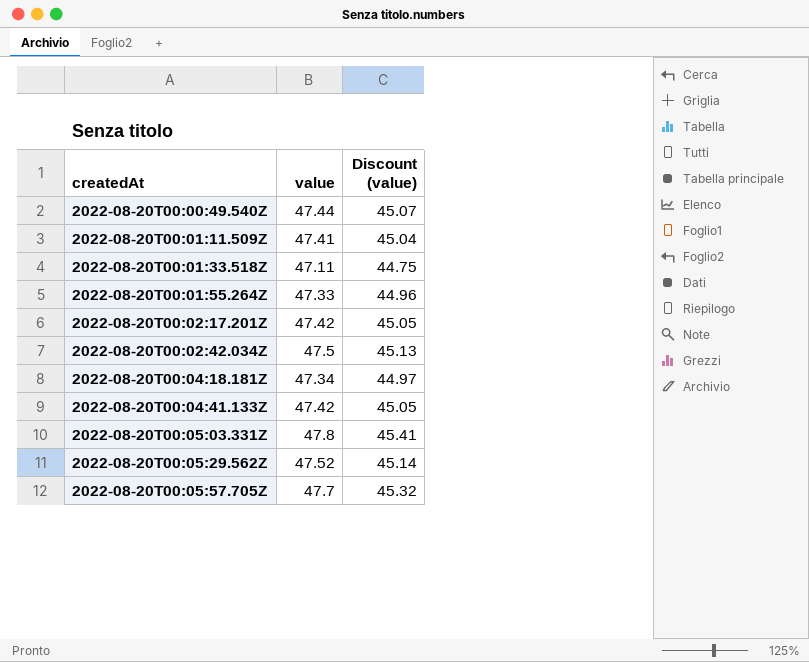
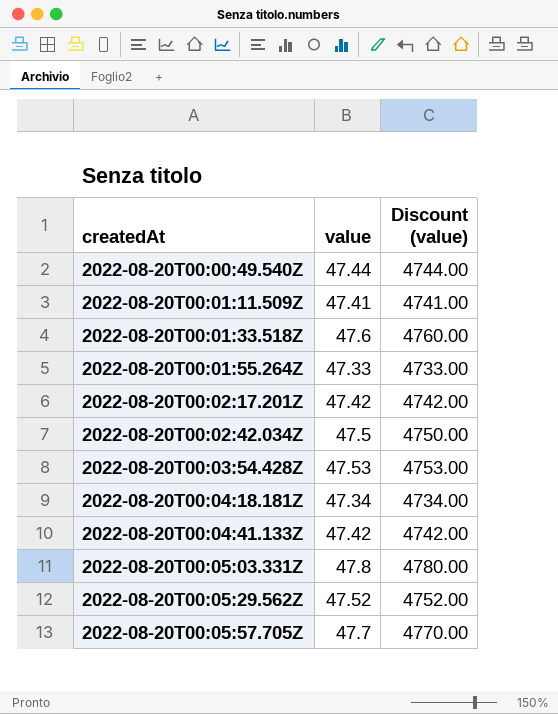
column Discount (value) | formula: [value] * 0.95 -> [value] * 100
2022-08-20T00:01:33.518Z | value: 47.11 -> 47.6
row 2022-08-20T00:03:54.428Z: none -> 47.53 | 4753.00

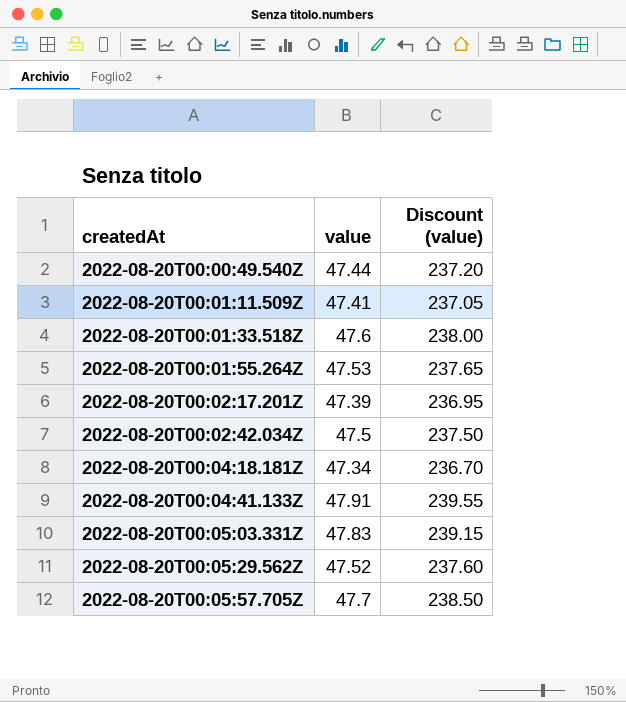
column Discount (value) | formula: [value] * 100 -> [value] * 5
row 2022-08-20T00:03:54.428Z: 47.53 | 4753.00 -> none
2022-08-20T00:01:55.264Z | value: 47.33 -> 47.53
2022-08-20T00:02:17.201Z | value: 47.42 -> 47.39
2022-08-20T00:04:41.133Z | value: 47.42 -> 47.91
2022-08-20T00:05:03.331Z | value: 47.8 -> 47.83

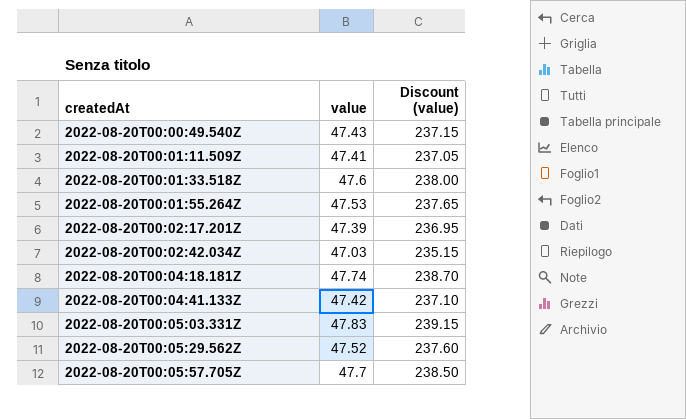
2022-08-20T00:00:49.540Z | value: 47.44 -> 47.43
2022-08-20T00:00:49.540Z | Discount (value): 237.20 -> 237.15
2022-08-20T00:02:42.034Z | value: 47.5 -> 47.03
2022-08-20T00:02:42.034Z | Discount (value): 237.50 -> 235.15
2022-08-20T00:04:18.181Z | value: 47.34 -> 47.74
2022-08-20T00:04:18.181Z | Discount (value): 236.70 -> 238.70
2022-08-20T00:04:41.133Z | value: 47.91 -> 47.42
2022-08-20T00:04:41.133Z | Discount (value): 239.55 -> 237.10

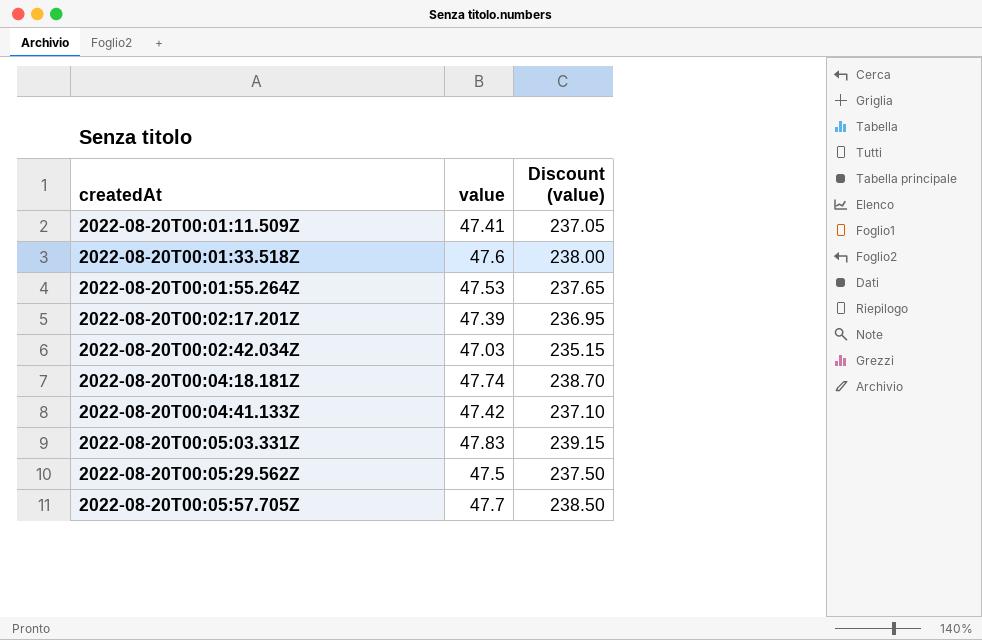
row 2022-08-20T00:00:49.540Z: 47.43 | 237.15 -> none
2022-08-20T00:05:29.562Z | value: 47.52 -> 47.5
2022-08-20T00:05:29.562Z | Discount (value): 237.60 -> 237.50

